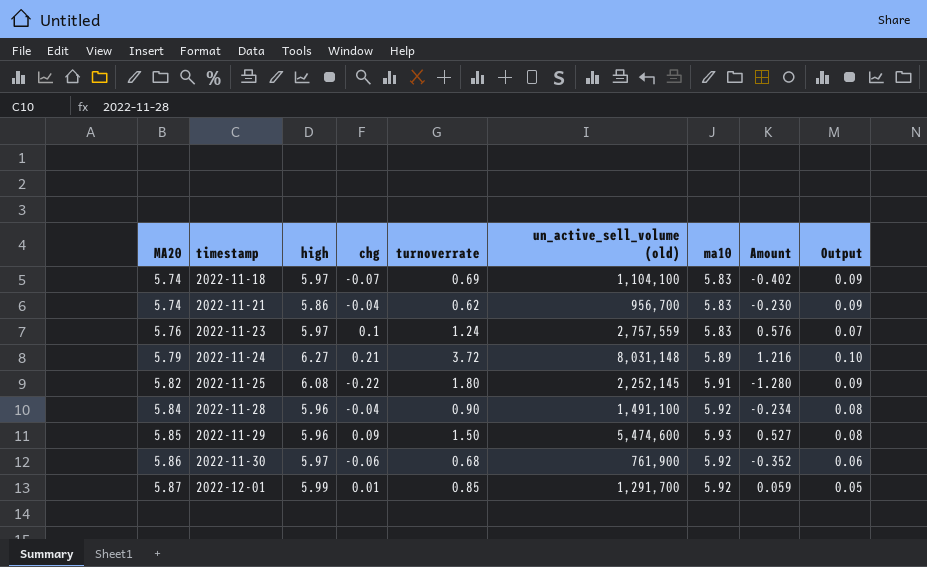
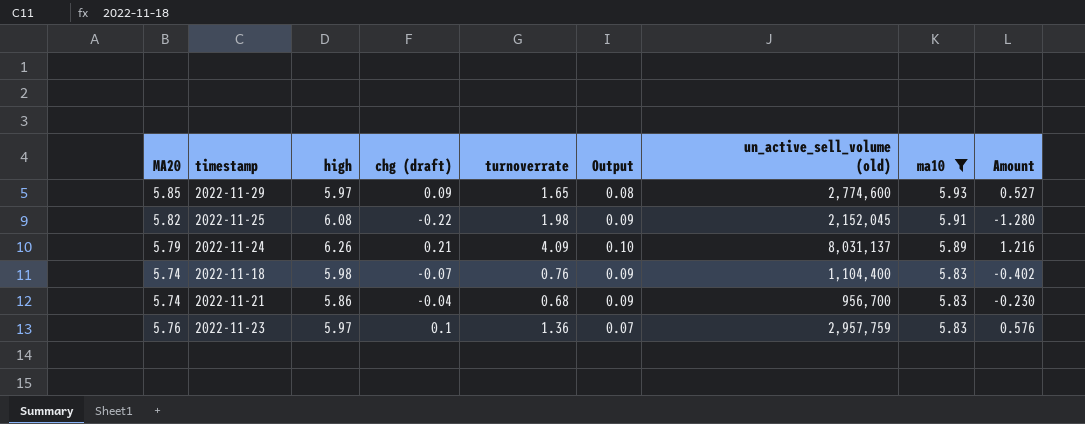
filter: none -> ma10 != 5.92
row order: MA20 ascending -> ma10 descending
column name: chg -> chg (draft)
column Output | position: 9 -> 6
2022-11-29 | high: 5.96 -> 5.97
2022-11-29 | turnoverrate: 1.50 -> 1.65
2022-11-29 | un_active_sell_volume (old): 5,474,600 -> 2,774,600
2022-11-25 | turnoverrate: 1.80 -> 1.98
2022-11-25 | un_active_sell_volume (old): 2,252,145 -> 2,152,045
2022-11-24 | high: 6.27 -> 6.26
2022-11-24 | turnoverrate: 3.72 -> 4.09
2022-11-24 | un_active_sell_volume (old): 8,031,148 -> 8,031,137
2022-11-18 | high: 5.97 -> 5.98
2022-11-18 | turnoverrate: 0.69 -> 0.76
2022-11-18 | un_active_sell_volume (old): 1,104,100 -> 1,104,400
2022-11-21 | turnoverrate: 0.62 -> 0.68
2022-11-23 | turnoverrate: 1.24 -> 1.36
2022-11-23 | un_active_sell_volume (old): 2,757,559 -> 2,957,759

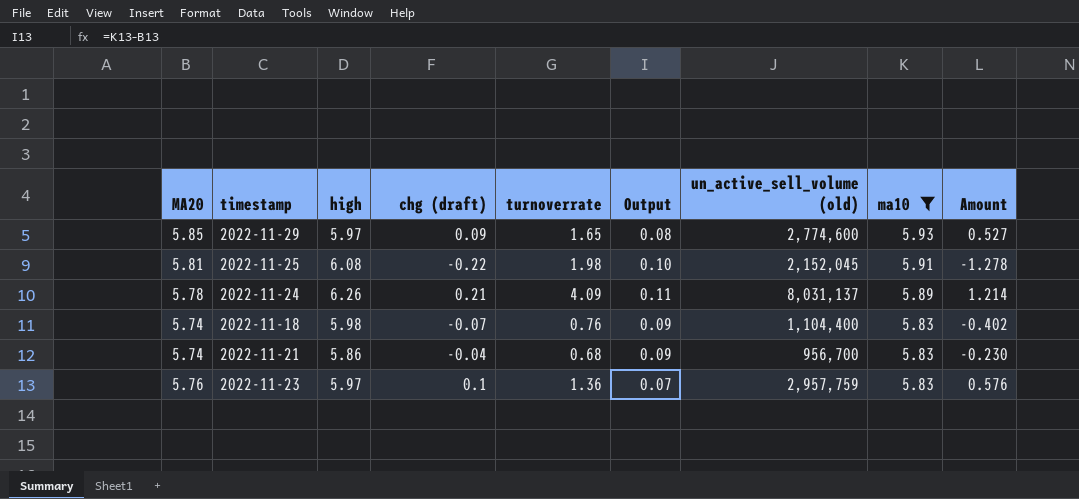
2022-11-25 | MA20: 5.82 -> 5.81
2022-11-25 | Output: 0.09 -> 0.10
2022-11-25 | Amount: -1.280 -> -1.278
2022-11-24 | MA20: 5.79 -> 5.78
2022-11-24 | Output: 0.10 -> 0.11
2022-11-24 | Amount: 1.216 -> 1.214

